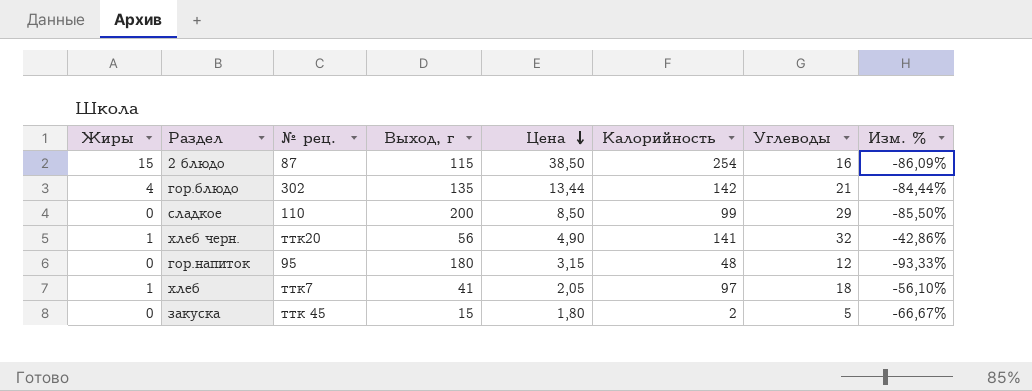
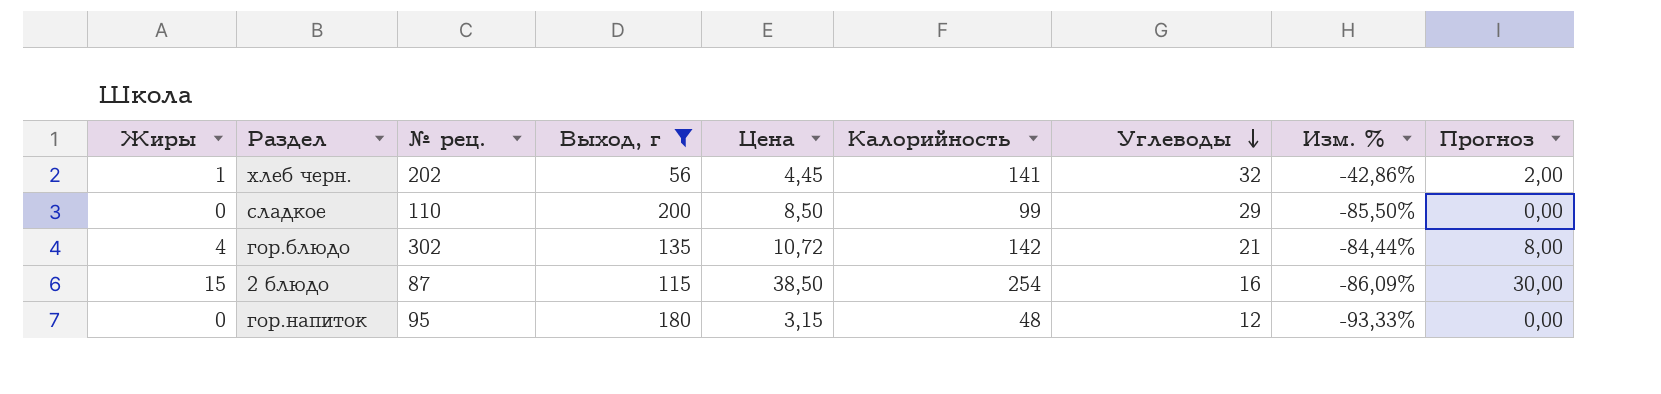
filter: none -> Выход, г >= 56
row order: Цена descending -> Углеводы descending
column Прогноз | formula: none -> [Жиры] * 2
хлеб черн. | № рец.: ттк20 -> 202
хлеб черн. | Цена: 4,90 -> 4,45
гор.блюдо | Цена: 13,44 -> 10,72

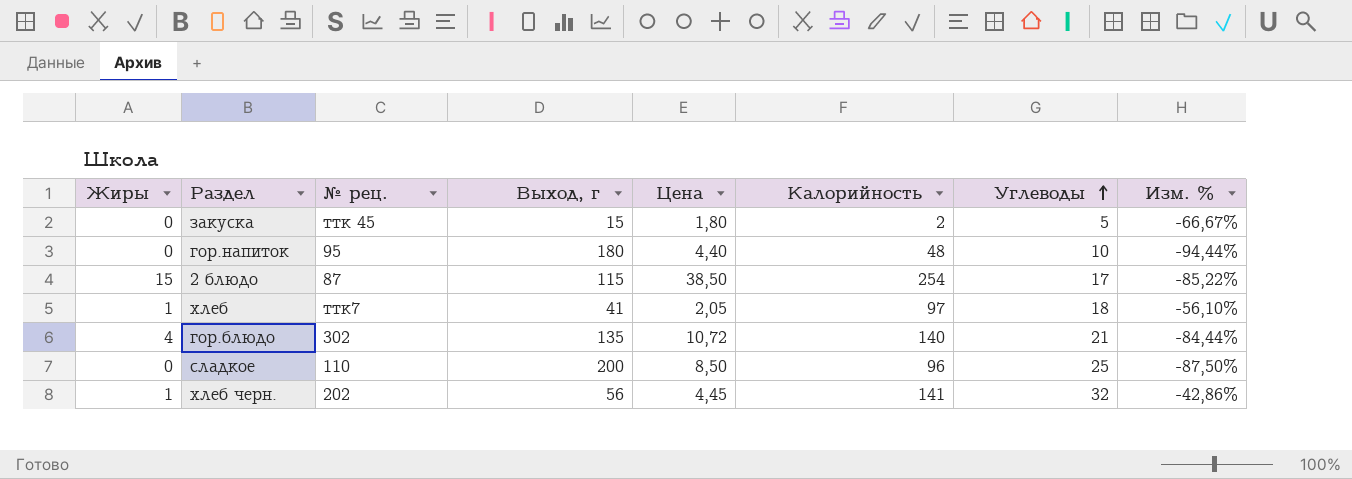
filter: Выход, г >= 56 -> none
row order: Углеводы descending -> Углеводы ascending
column Прогноз | formula: [Жиры] * 2 -> none
гор.напиток | Цена: 3,15 -> 4,40
гор.напиток | Углеводы: 12 -> 10
гор.напиток | Изм. %: -93,33% -> -94,44%
2 блюдо | Углеводы: 16 -> 17
2 блюдо | Изм. %: -86,09% -> -85,22%
гор.блюдо | Калорийность: 142 -> 140
сладкое | Калорийность: 99 -> 96
сладкое | Углеводы: 29 -> 25
сладкое | Изм. %: -85,50% -> -87,50%

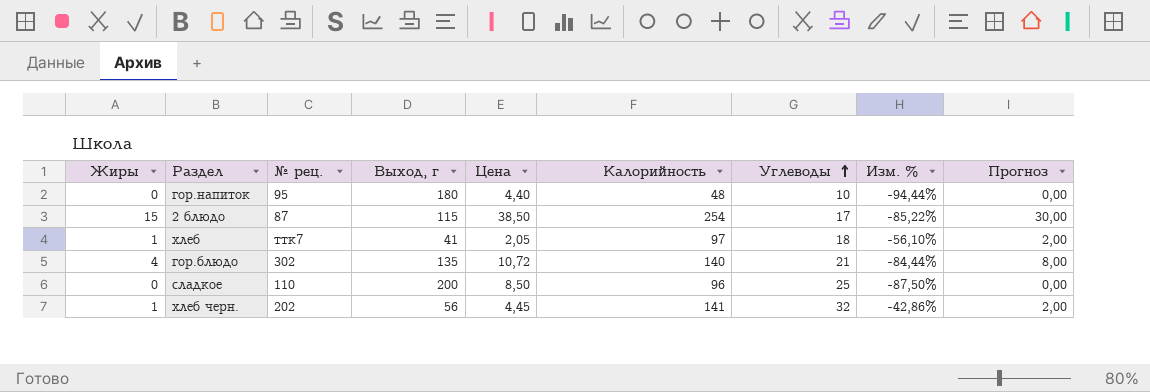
column Прогноз | formula: none -> [Жиры] * 2
row закуска: 0 | ттк 45 | 15 | 1,80 | 2 | 5 | -66,67% -> none

